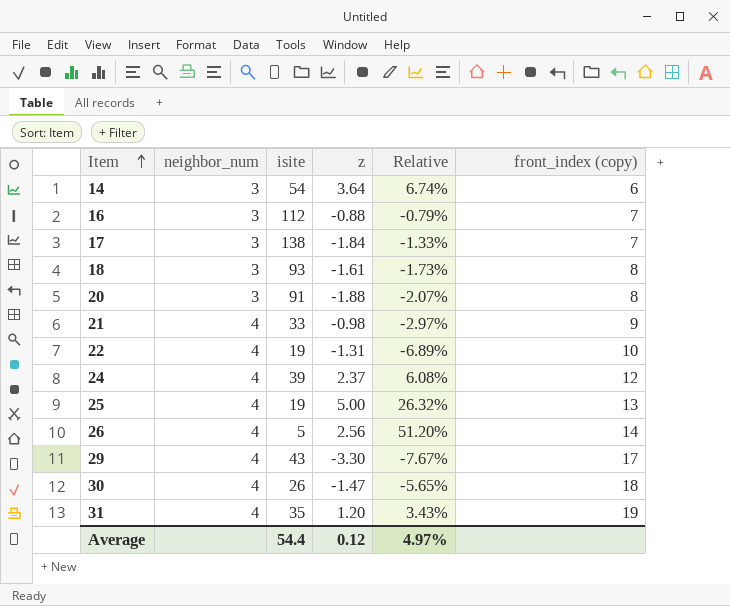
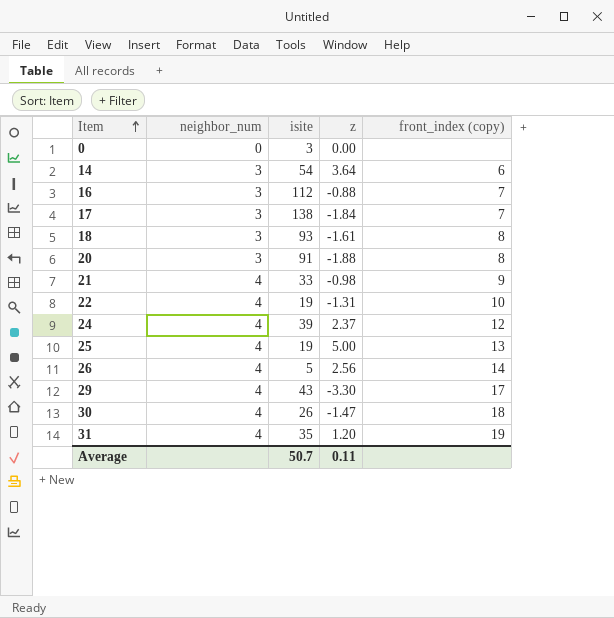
column Relative | formula: [z] / [isite] -> none
row 0: none -> 0 | 3 | 0.00 | none
Average | isite: 54.4 -> 50.7
Average | z: 0.12 -> 0.11

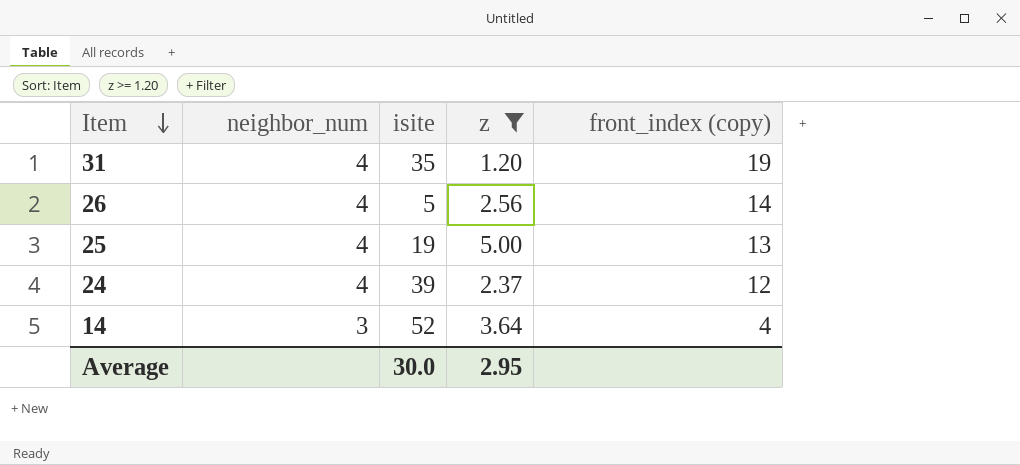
filter: none -> z >= 1.20
row order: Item ascending -> Item descending
14 | isite: 54 -> 52
14 | front_index (copy): 6 -> 4
Average | isite: 50.7 -> 30.0
Average | z: 0.11 -> 2.95

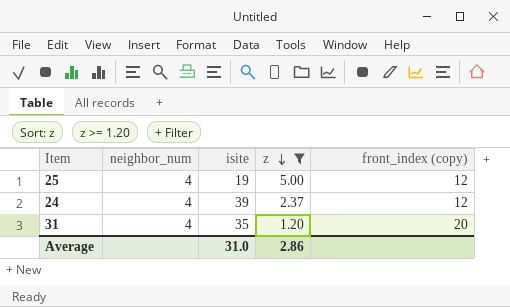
row order: Item descending -> z descending
row 26: 4 | 5 | 2.56 | 14 -> none
row 14: 3 | 52 | 3.64 | 4 -> none
25 | front_index (copy): 13 -> 12
31 | front_index (copy): 19 -> 20
Average | isite: 30.0 -> 31.0
Average | z: 2.95 -> 2.86

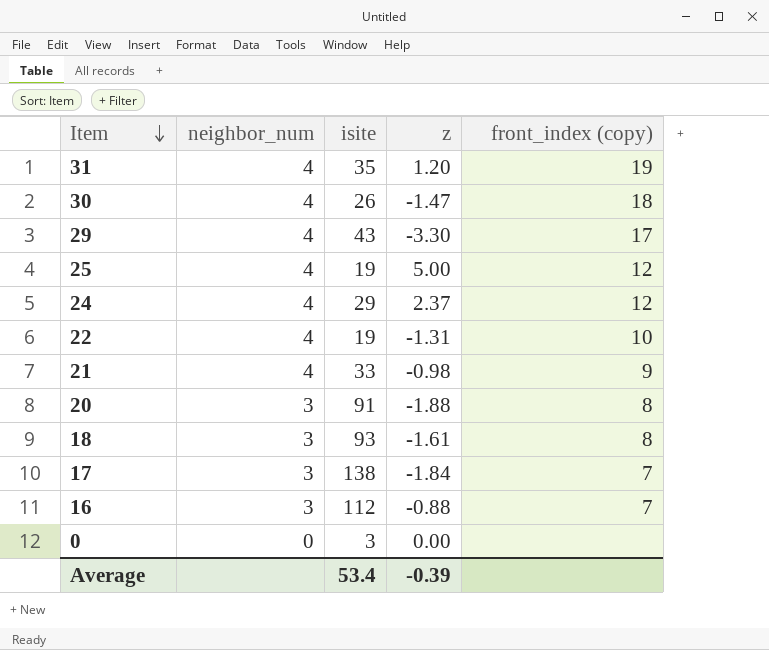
filter: z >= 1.20 -> none
row order: z descending -> Item descending
31 | front_index (copy): 20 -> 19
24 | isite: 39 -> 29
Average | isite: 31.0 -> 53.4
Average | z: 2.86 -> -0.39

